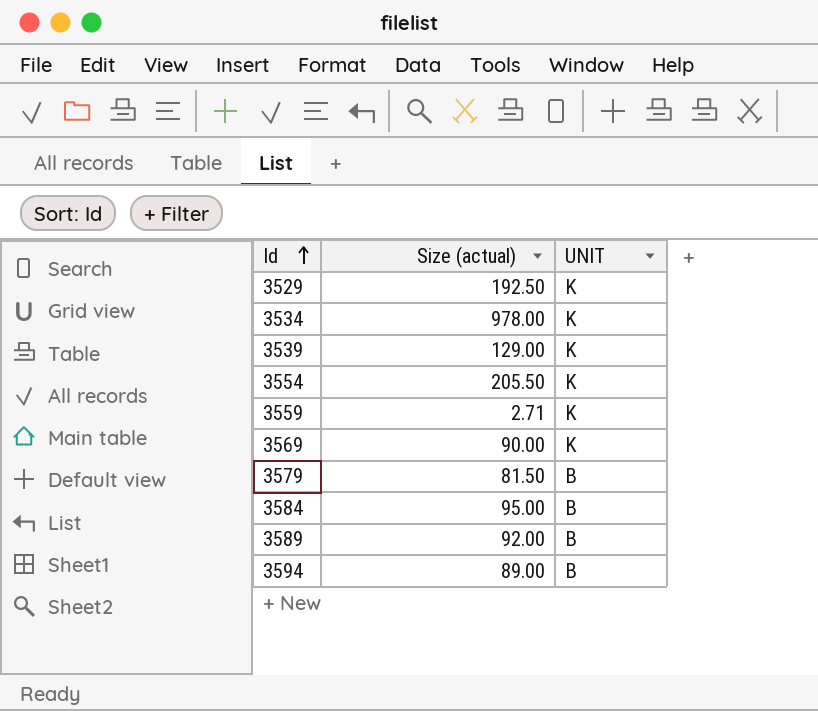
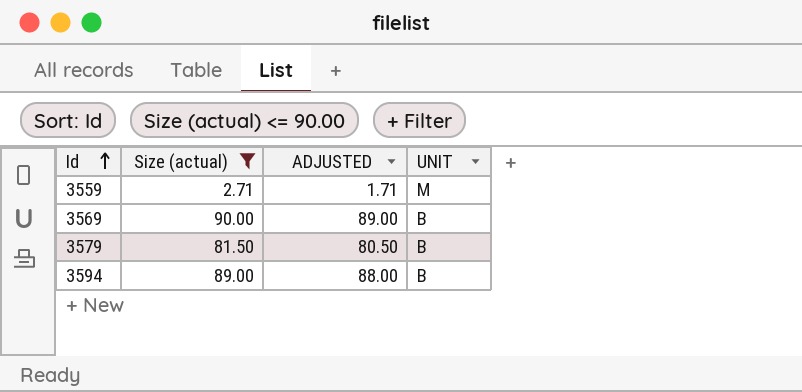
filter: none -> Size (actual) <= 90.00
column ADJUSTED | formula: none -> [Size (actual)] - 1
3559 | UNIT: K -> M
3569 | UNIT: K -> B

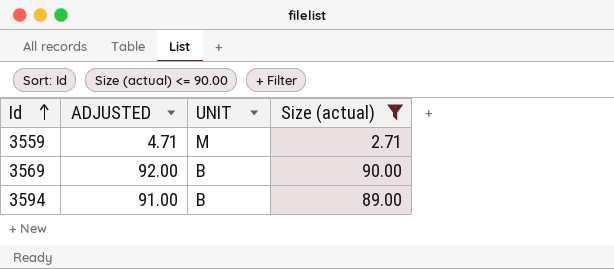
column ADJUSTED | formula: [Size (actual)] - 1 -> [Size (actual)] + 2
column Size (actual) | position: 2 -> 4
row 3579: 81.50 | 80.50 | B -> none

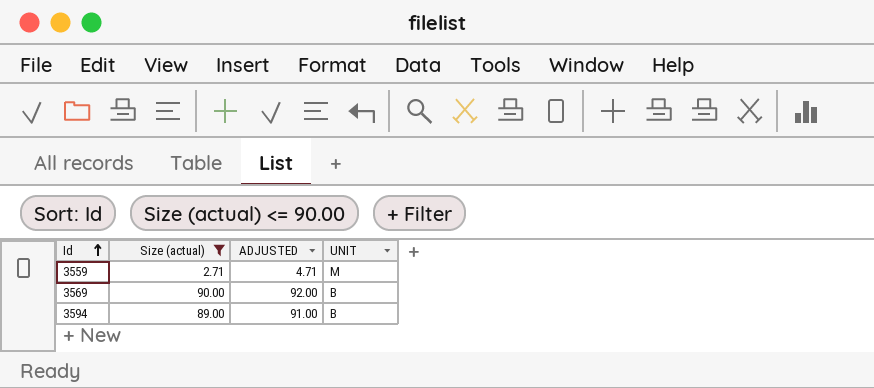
column Size (actual) | position: 4 -> 2

